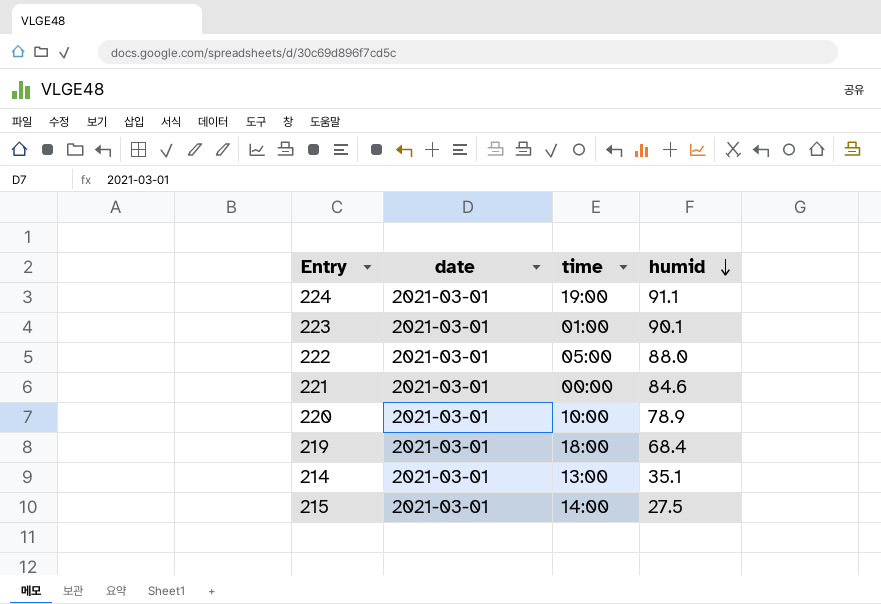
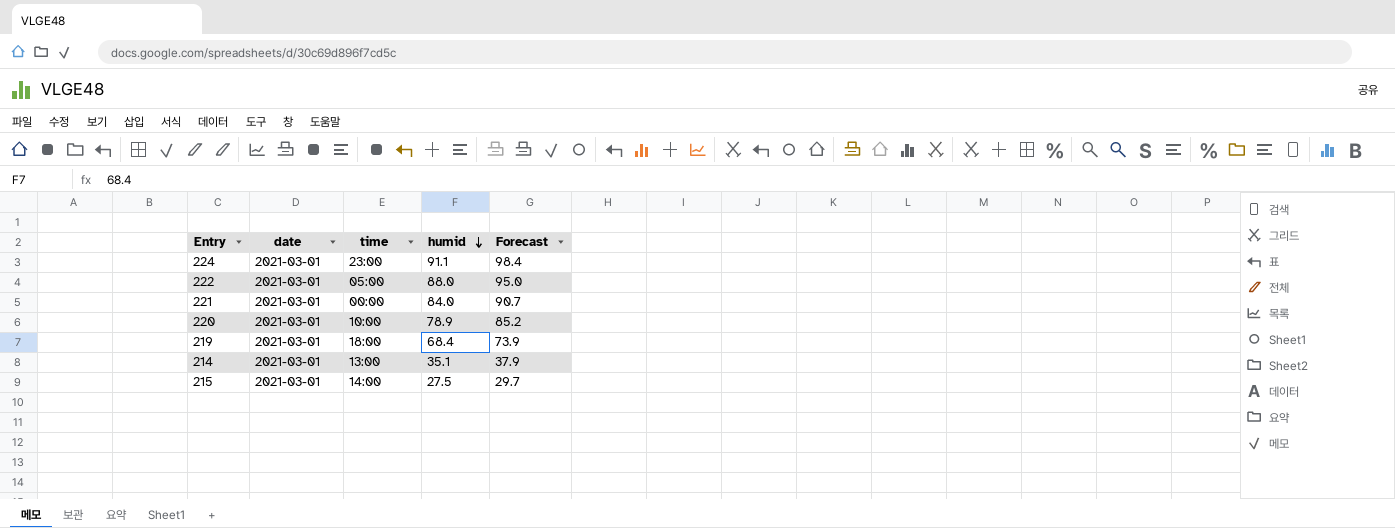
column Forecast | formula: none -> [humid] * 1.08
row 223: 2021-03-01 | 01:00 | 90.1 -> none
224 | time: 19:00 -> 23:00
221 | humid: 84.6 -> 84.0

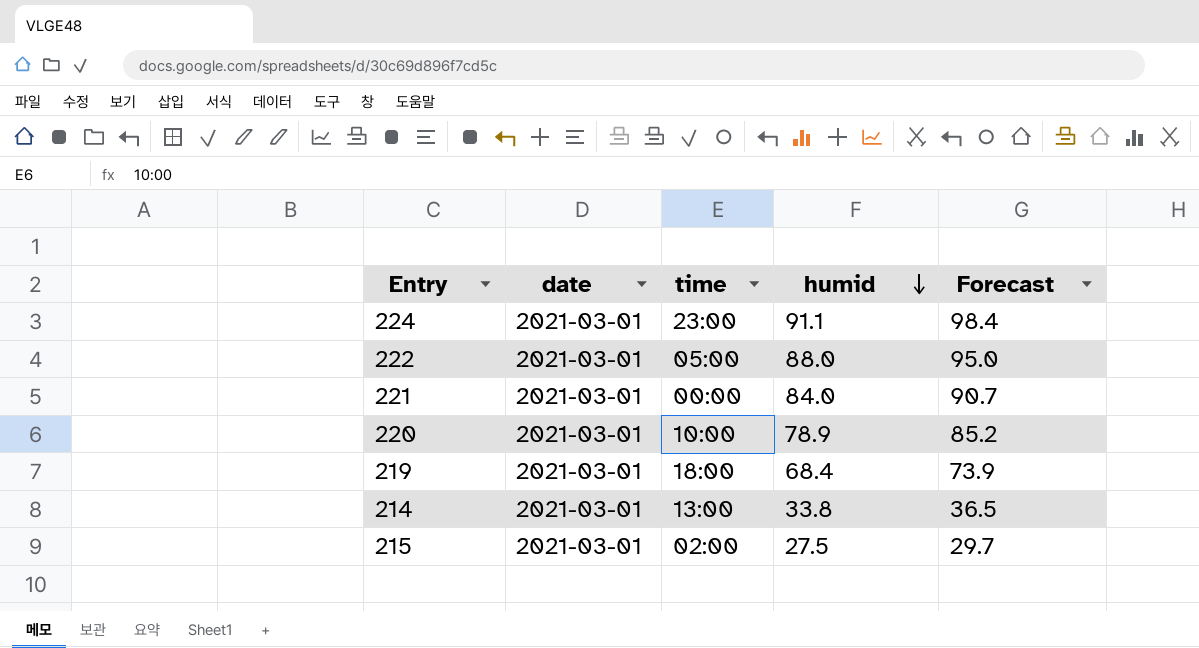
214 | humid: 35.1 -> 33.8
214 | Forecast: 37.9 -> 36.5
215 | time: 14:00 -> 02:00

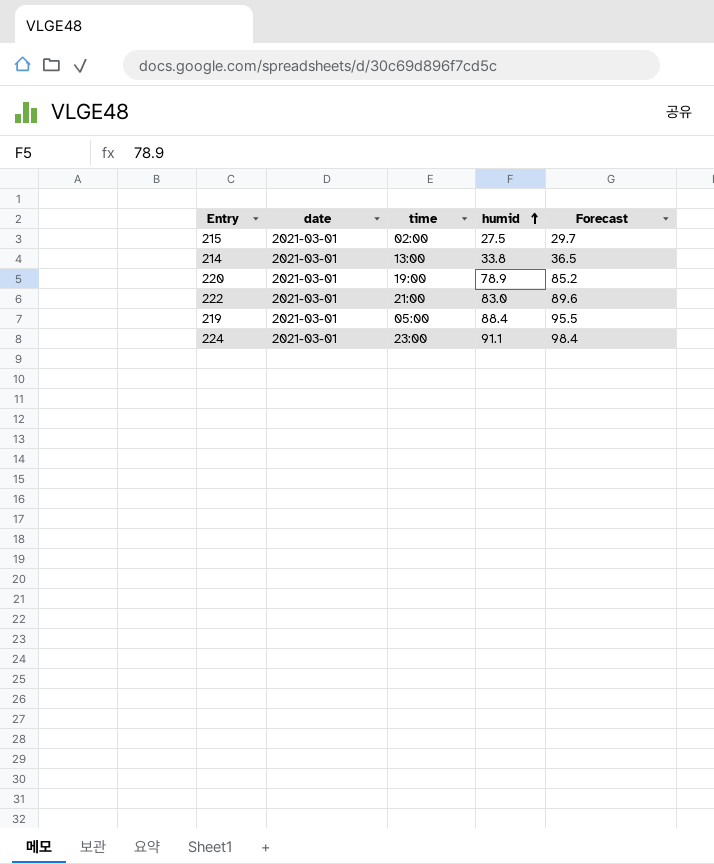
row order: humid descending -> humid ascending
row 221: 2021-03-01 | 00:00 | 84.0 | 90.7 -> none
220 | time: 10:00 -> 19:00
222 | time: 05:00 -> 21:00
222 | humid: 88.0 -> 83.0
222 | Forecast: 95.0 -> 89.6
219 | time: 18:00 -> 05:00
219 | humid: 68.4 -> 88.4
219 | Forecast: 73.9 -> 95.5

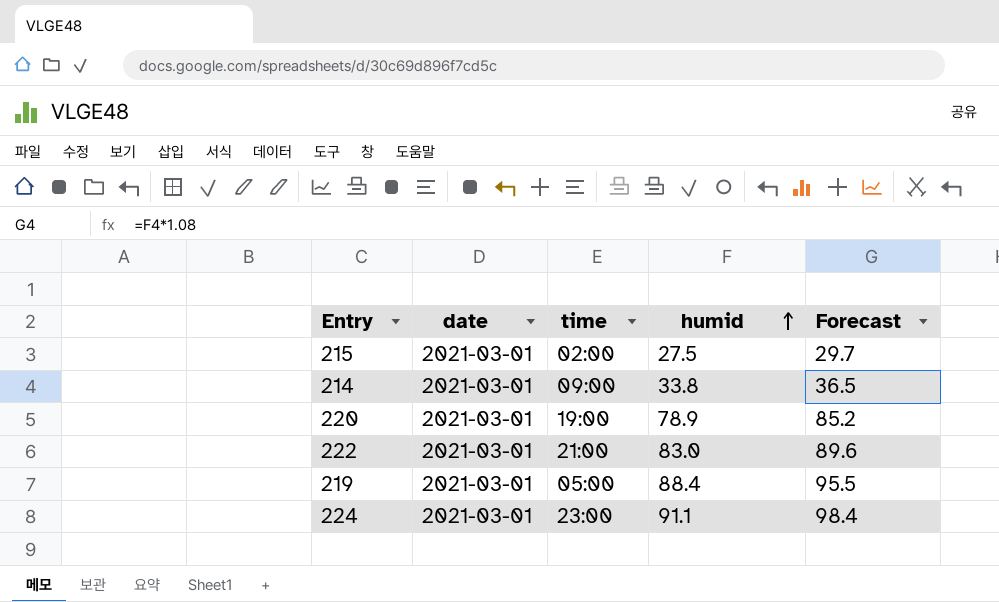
214 | time: 13:00 -> 09:00

